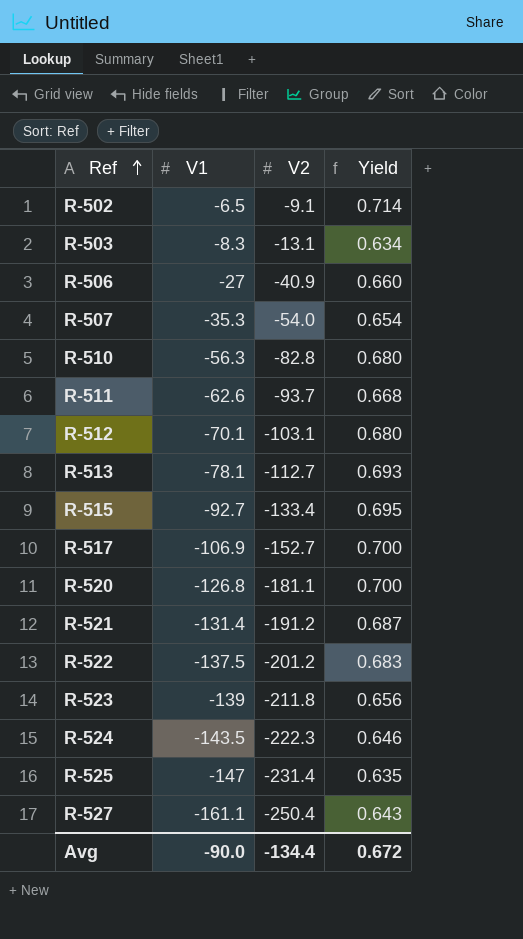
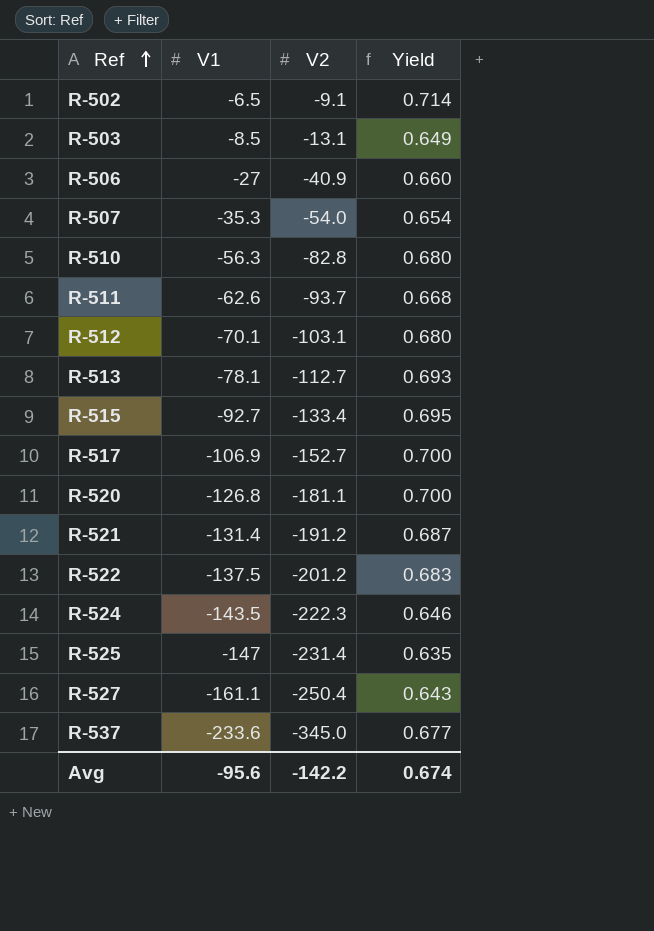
row R-523: -139 | -211.8 | 0.656 -> none
R-503 | V1: -8.3 -> -8.5
R-503 | Yield: 0.634 -> 0.649
row R-537: none -> -233.6 | -345.0 | 0.677
Avg | V1: -90.0 -> -95.6
Avg | V2: -134.4 -> -142.2
Avg | Yield: 0.672 -> 0.674

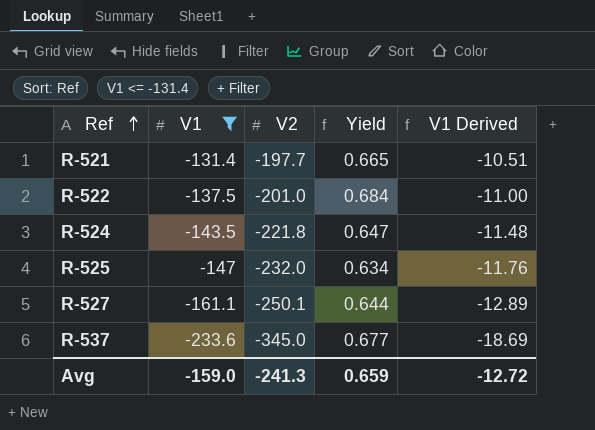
filter: none -> V1 <= -131.4
column V1 Derived | formula: none -> [V1] * 0.08
R-521 | V2: -191.2 -> -197.7
R-521 | Yield: 0.687 -> 0.665
R-522 | V2: -201.2 -> -201.0
R-522 | Yield: 0.683 -> 0.684
R-524 | V2: -222.3 -> -221.8
R-524 | Yield: 0.646 -> 0.647
R-525 | V2: -231.4 -> -232.0
R-525 | Yield: 0.635 -> 0.634
R-527 | V2: -250.4 -> -250.1
R-527 | Yield: 0.643 -> 0.644
Avg | V1: -95.6 -> -159.0
Avg | V2: -142.2 -> -241.3
Avg | Yield: 0.674 -> 0.659

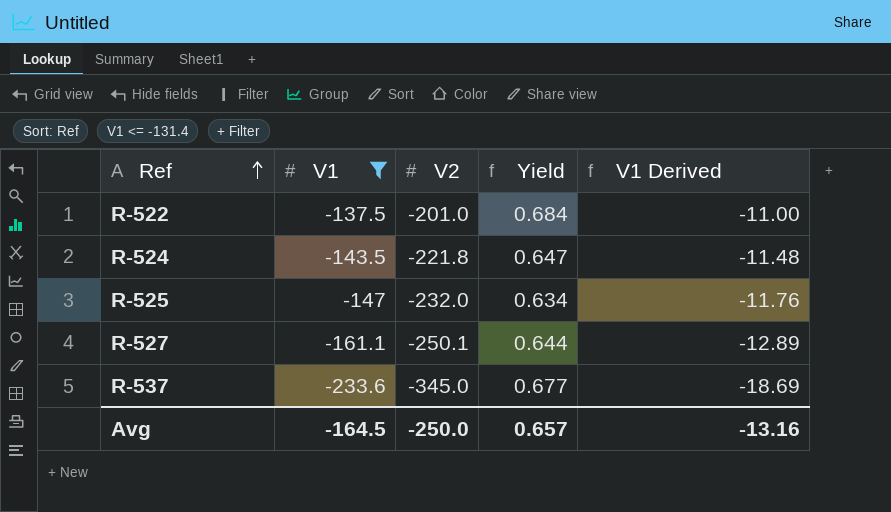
row R-521: -131.4 | -197.7 | 0.665 | -10.51 -> none
Avg | V1: -159.0 -> -164.5
Avg | V2: -241.3 -> -250.0
Avg | Yield: 0.659 -> 0.657
Avg | V1 Derived: -12.72 -> -13.16

